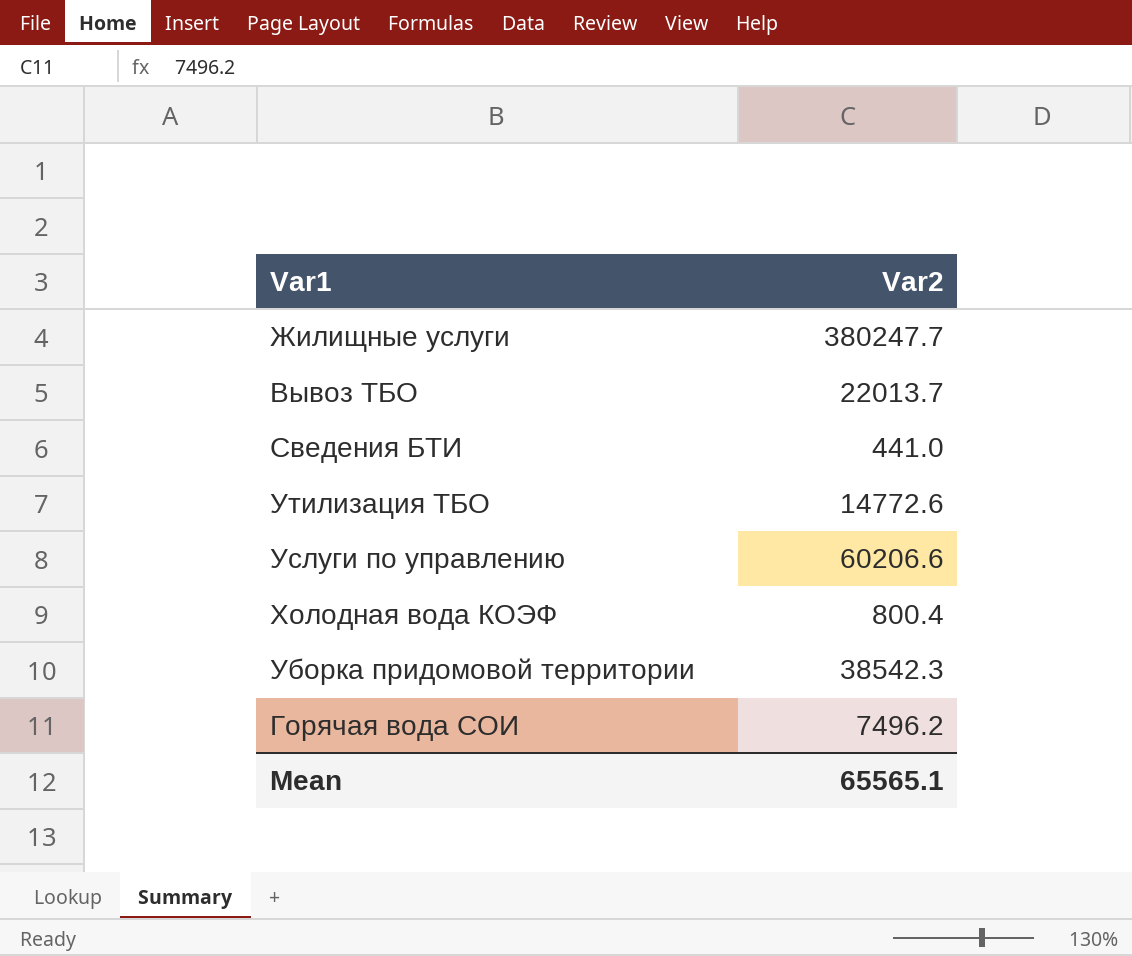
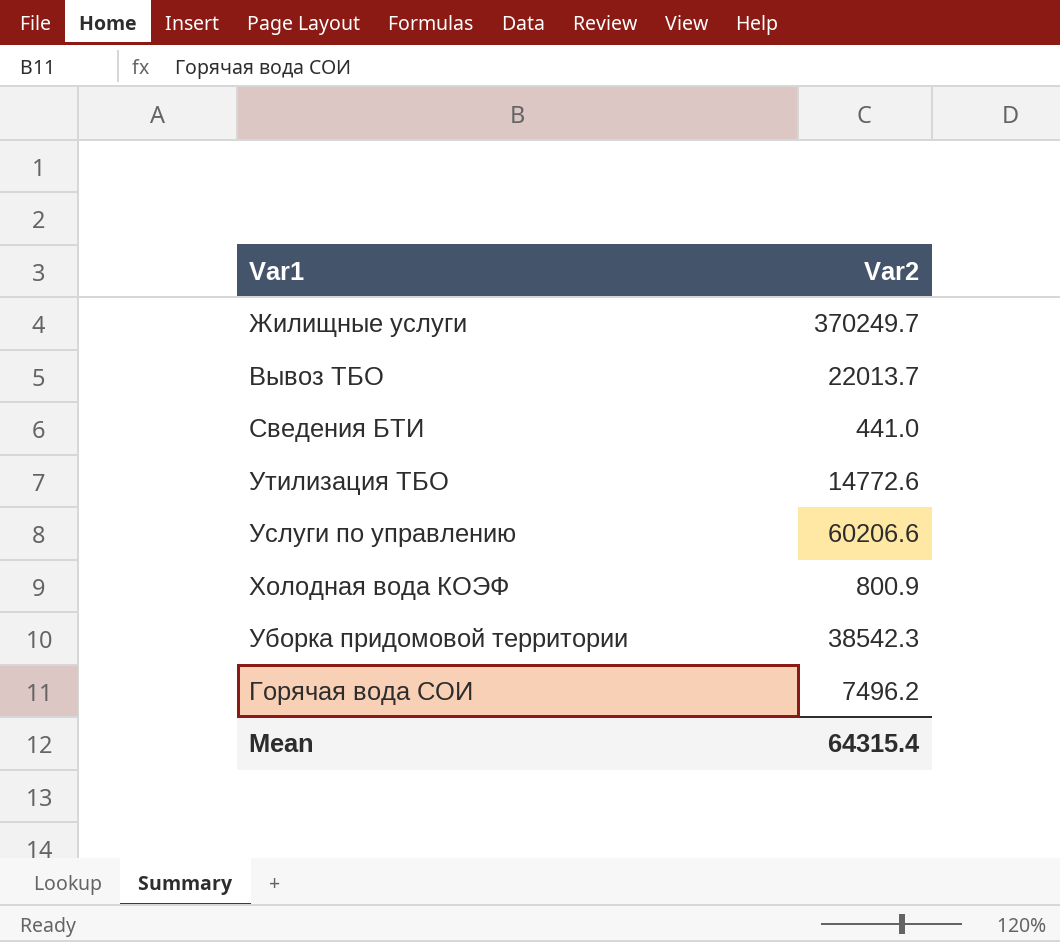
Жилищные услуги | Var2: 380247.7 -> 370249.7
Холодная вода КОЭФ | Var2: 800.4 -> 800.9
Mean | Var2: 65565.1 -> 64315.4

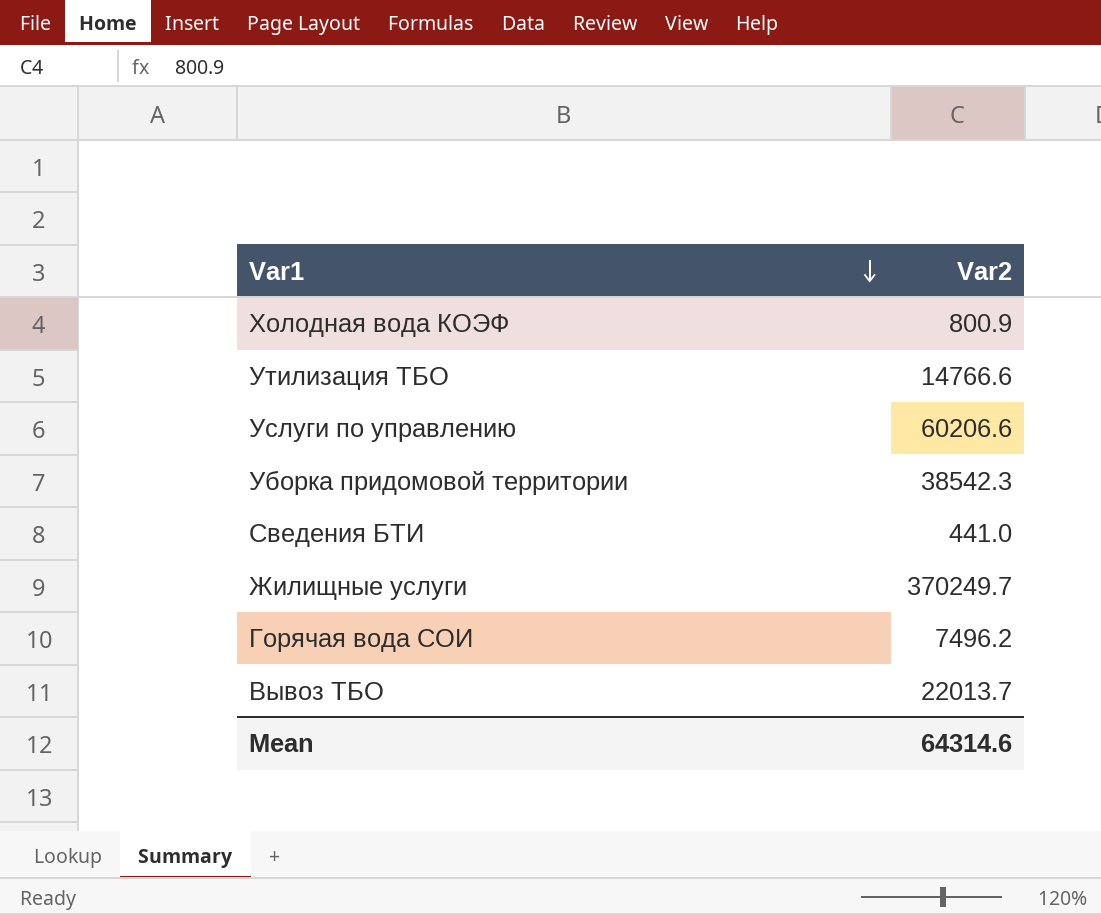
row order: none -> Var1 descending
Утилизация ТБО | Var2: 14772.6 -> 14766.6
Mean | Var2: 64315.4 -> 64314.6

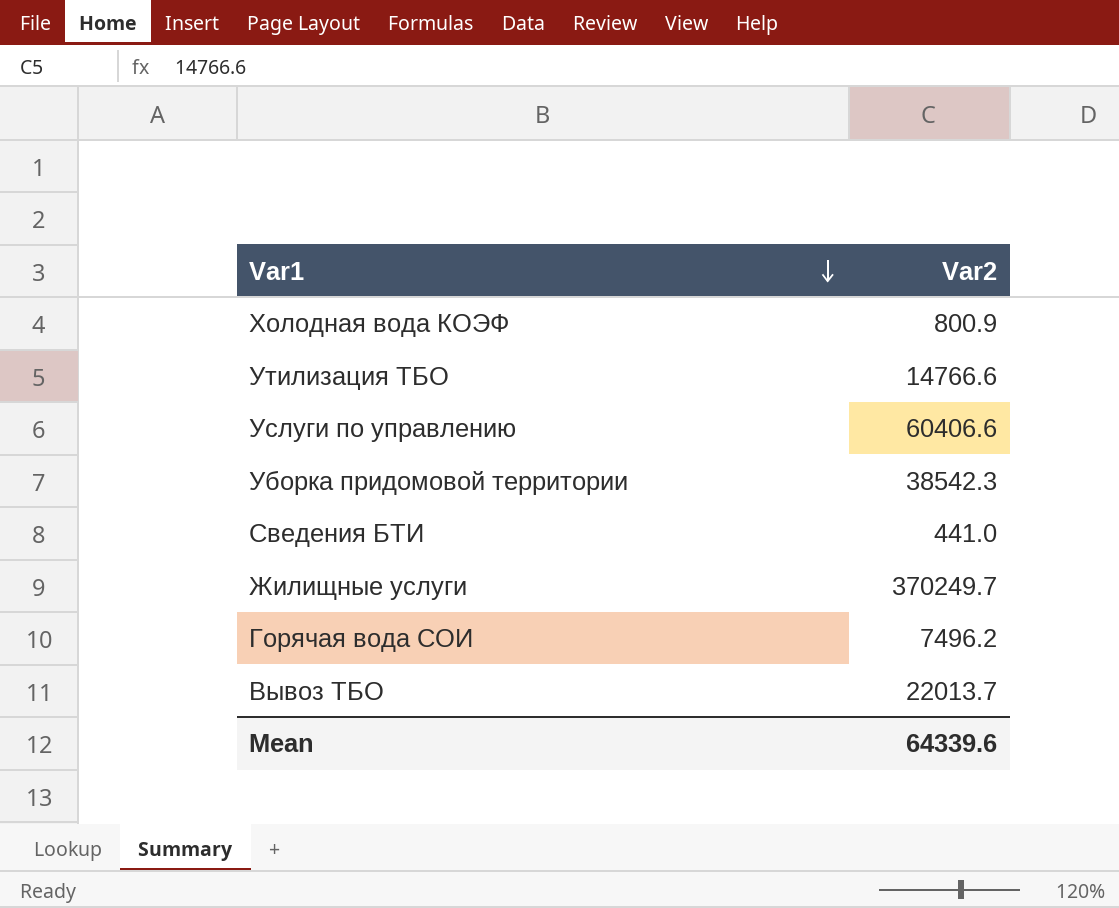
Услуги по управлению | Var2: 60206.6 -> 60406.6
Mean | Var2: 64314.6 -> 64339.6

